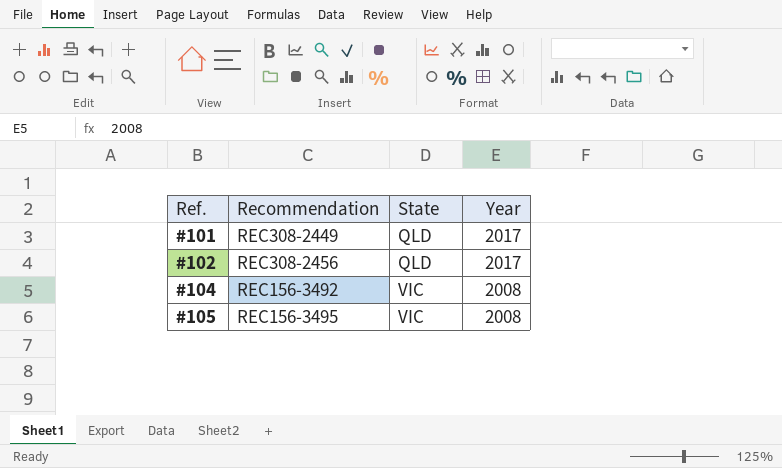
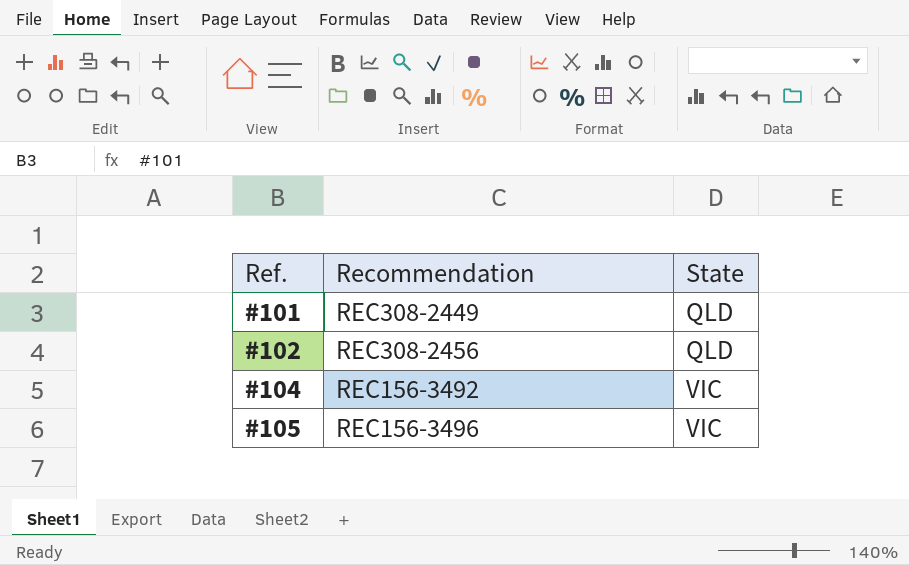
column Year | position: 4 -> none
#105 | Recommendation: REC156-3495 -> REC156-3496

